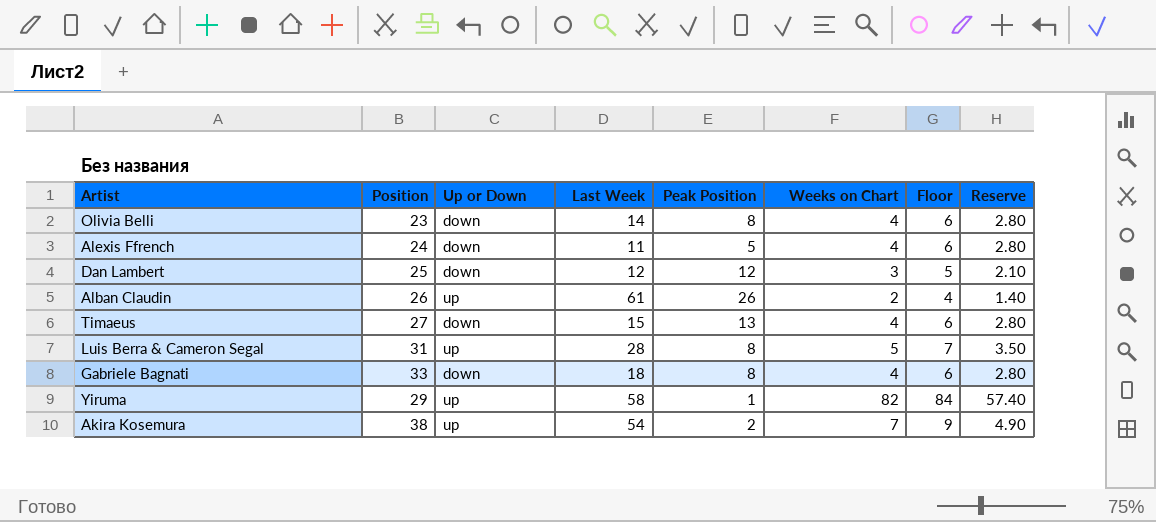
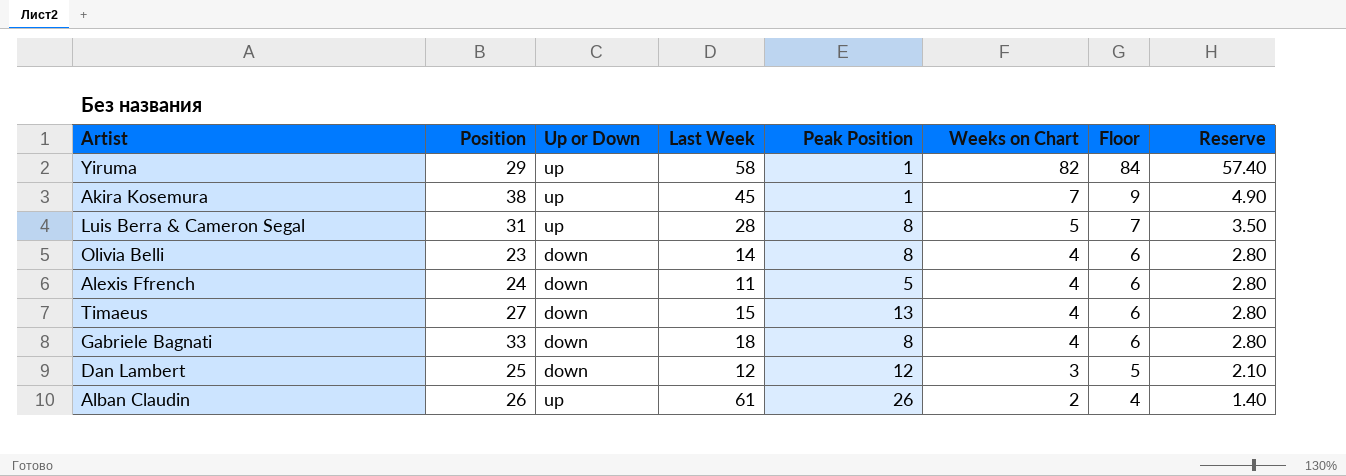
row order: none -> Weeks on Chart descending
Akira Kosemura | Last Week: 54 -> 45
Akira Kosemura | Peak Position: 2 -> 1

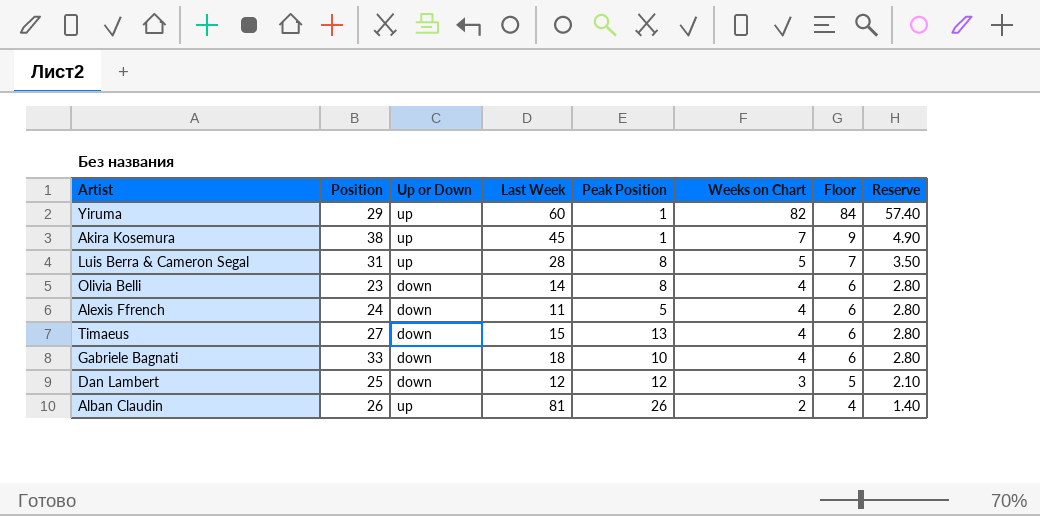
Yiruma | Last Week: 58 -> 60
Gabriele Bagnati | Peak Position: 8 -> 10
Alban Claudin | Last Week: 61 -> 81

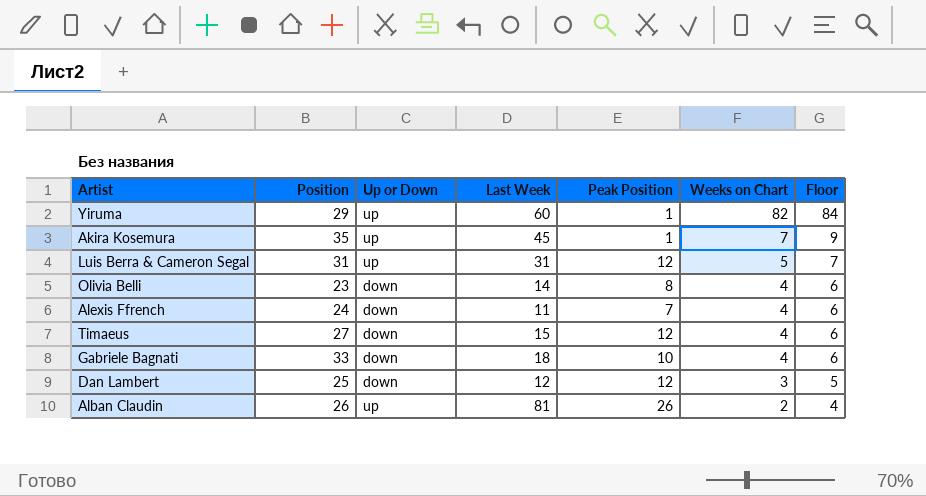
column Reserve | formula: [Weeks on Chart] * 0.7 -> none
Akira Kosemura | Position: 38 -> 35
Luis Berra & Cameron Segal | Last Week: 28 -> 31
Luis Berra & Cameron Segal | Peak Position: 8 -> 12
Alexis Ffrench | Peak Position: 5 -> 7
Timaeus | Peak Position: 13 -> 12

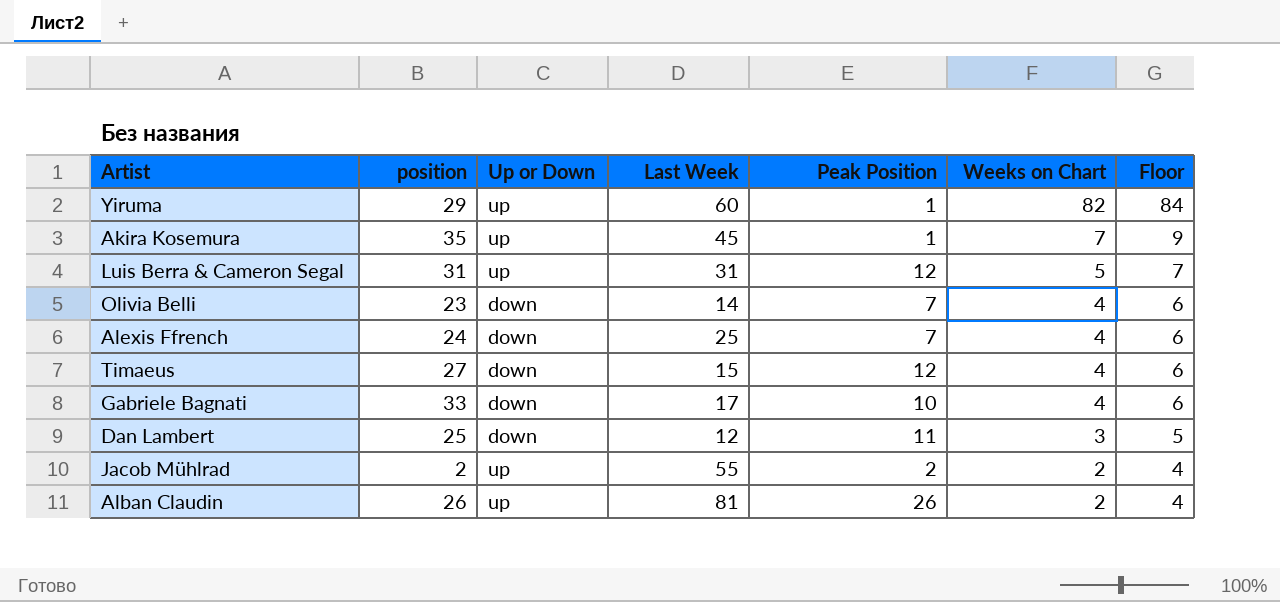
column name: Position -> position
Olivia Belli | Peak Position: 8 -> 7
Alexis Ffrench | Last Week: 11 -> 25
Gabriele Bagnati | Last Week: 18 -> 17
Dan Lambert | Peak Position: 12 -> 11
row Jacob Mühlrad: none -> 2 | up | 55 | 2 | 2 | 4

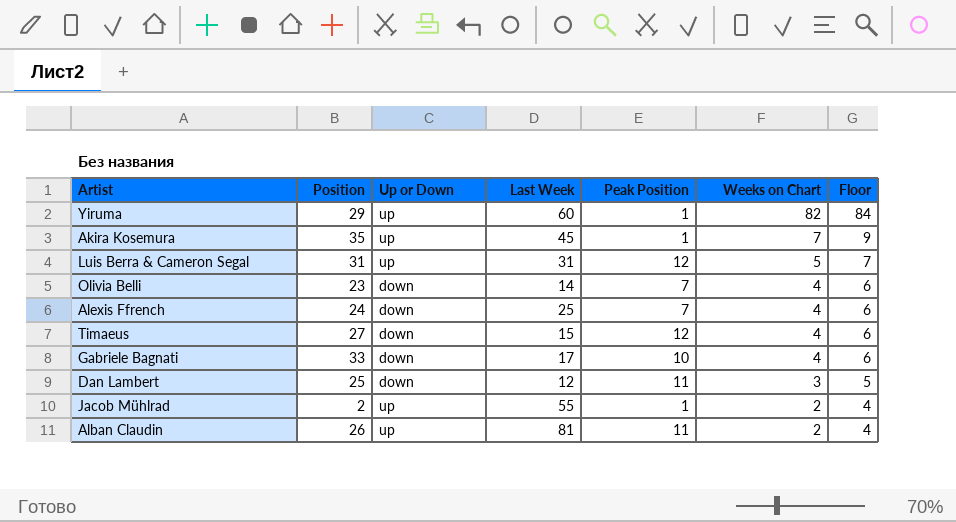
column name: position -> Position
Jacob Mühlrad | Peak Position: 2 -> 1
Alban Claudin | Peak Position: 26 -> 11

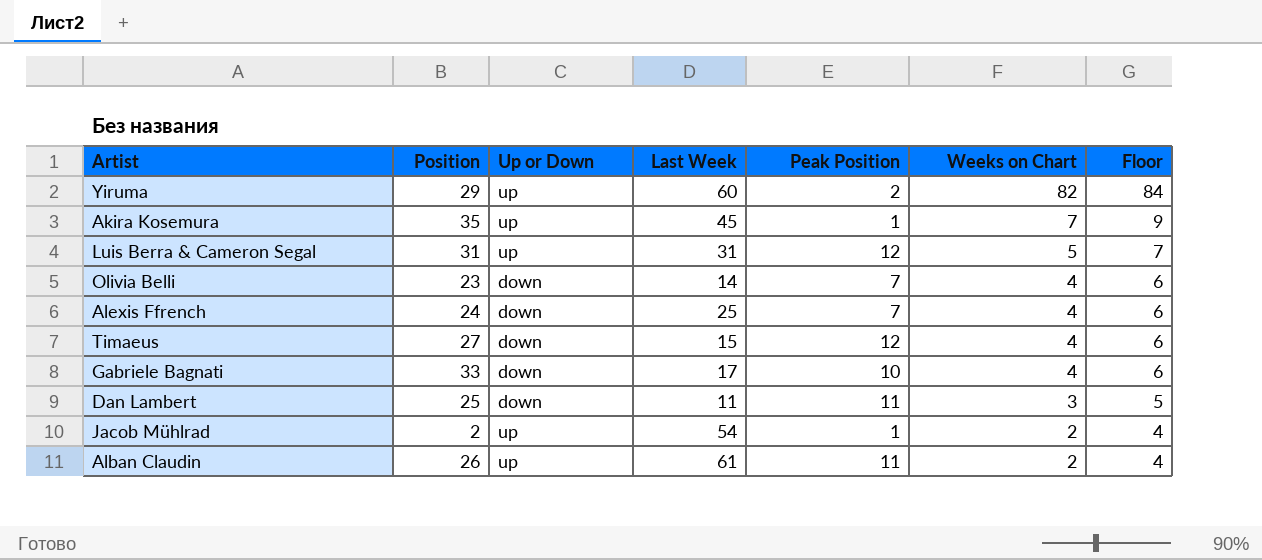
Yiruma | Peak Position: 1 -> 2
Dan Lambert | Last Week: 12 -> 11
Jacob Mühlrad | Last Week: 55 -> 54
Alban Claudin | Last Week: 81 -> 61

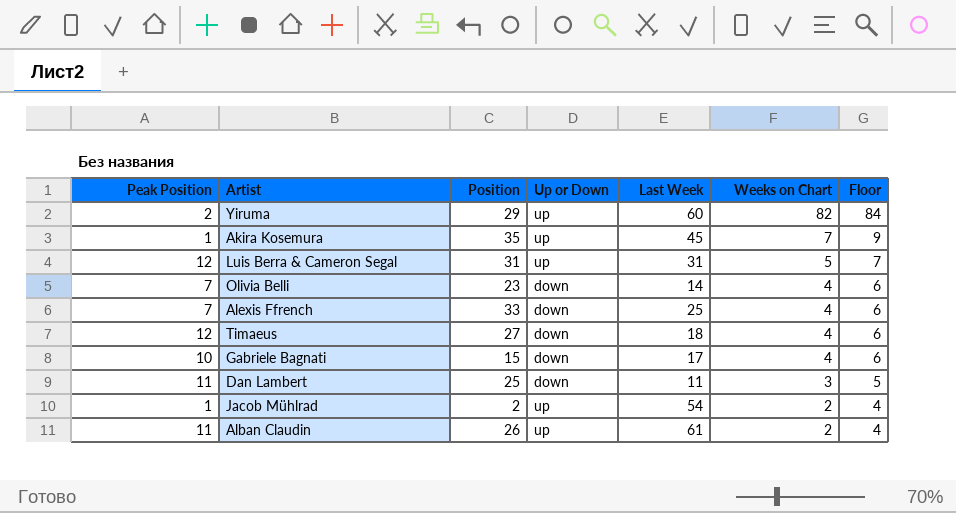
column Peak Position | position: 5 -> 1
Alexis Ffrench | Position: 24 -> 33
Timaeus | Last Week: 15 -> 18
Gabriele Bagnati | Position: 33 -> 15

